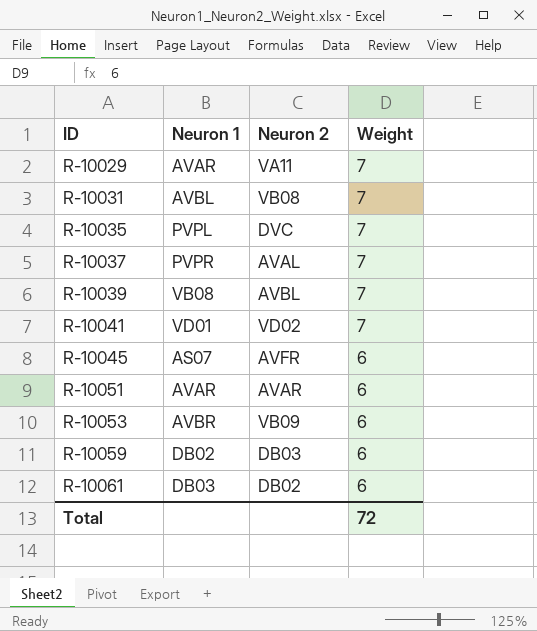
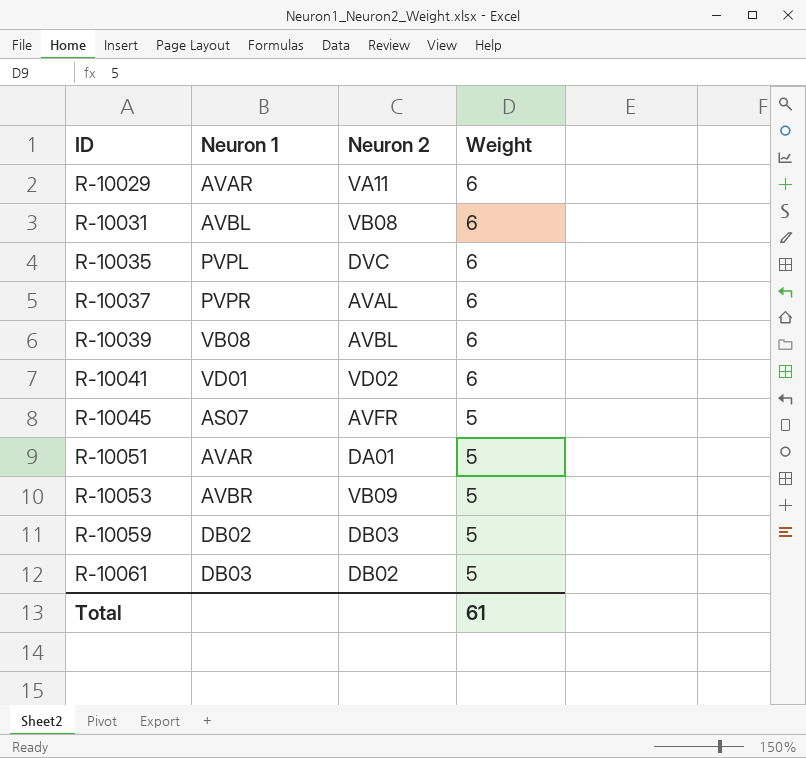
R-10029 | Weight: 7 -> 6
R-10031 | Weight: 7 -> 6
R-10035 | Weight: 7 -> 6
R-10037 | Weight: 7 -> 6
R-10039 | Weight: 7 -> 6
R-10041 | Weight: 7 -> 6
R-10045 | Weight: 6 -> 5
R-10051 | Neuron 2: AVAR -> DA01
R-10051 | Weight: 6 -> 5
R-10053 | Weight: 6 -> 5
R-10059 | Weight: 6 -> 5
R-10061 | Weight: 6 -> 5
Total | Weight: 72 -> 61

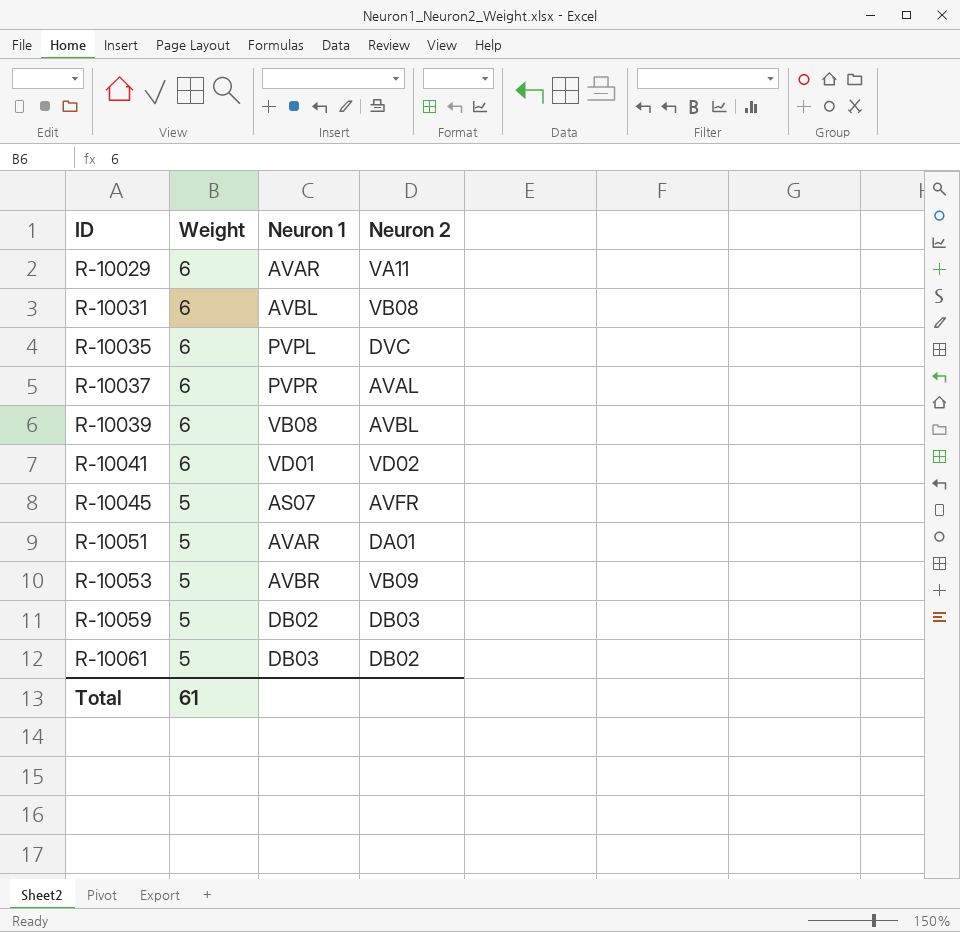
column Weight | position: 4 -> 2

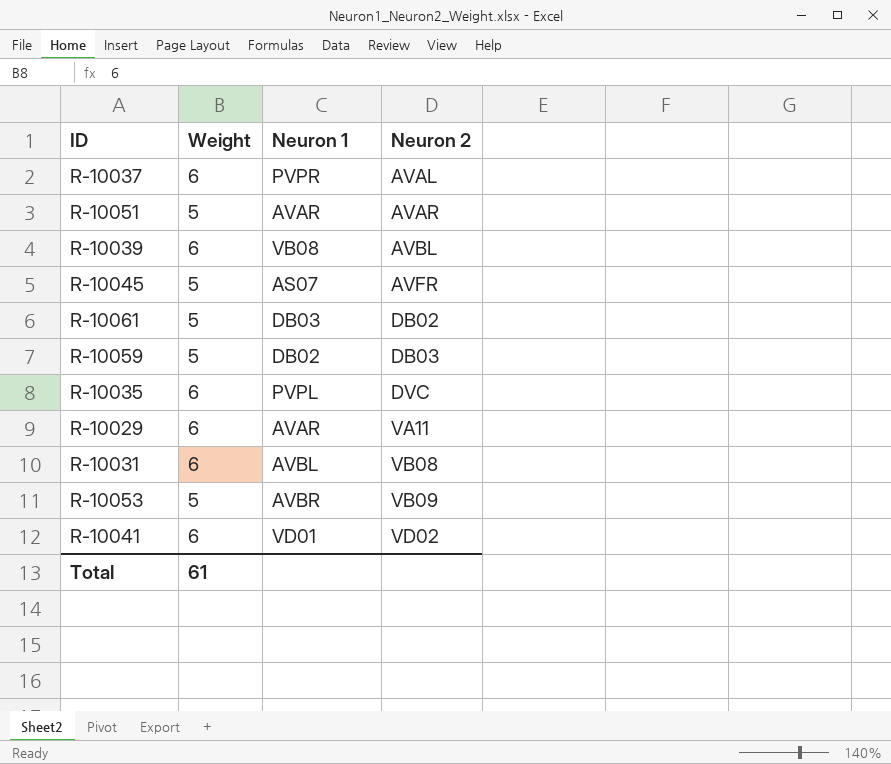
row order: ID ascending -> Neuron 2 ascending
R-10051 | Neuron 2: DA01 -> AVAR

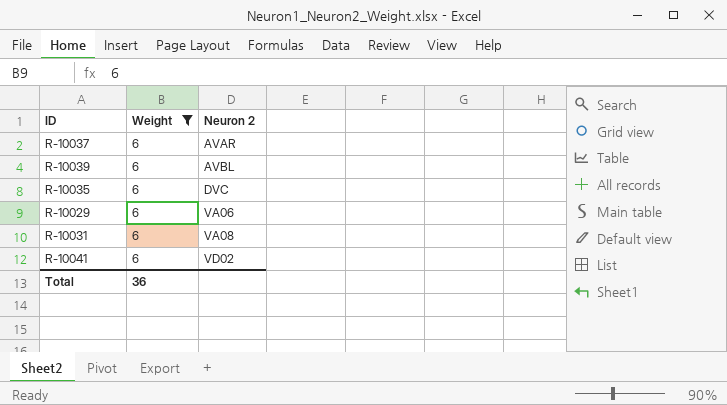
filter: none -> Weight = 6
column Neuron 1 | position: 3 -> none
R-10037 | Neuron 2: AVAL -> AVAR
R-10029 | Neuron 2: VA11 -> VA06
R-10031 | Neuron 2: VB08 -> VA08
Total | Weight: 61 -> 36

